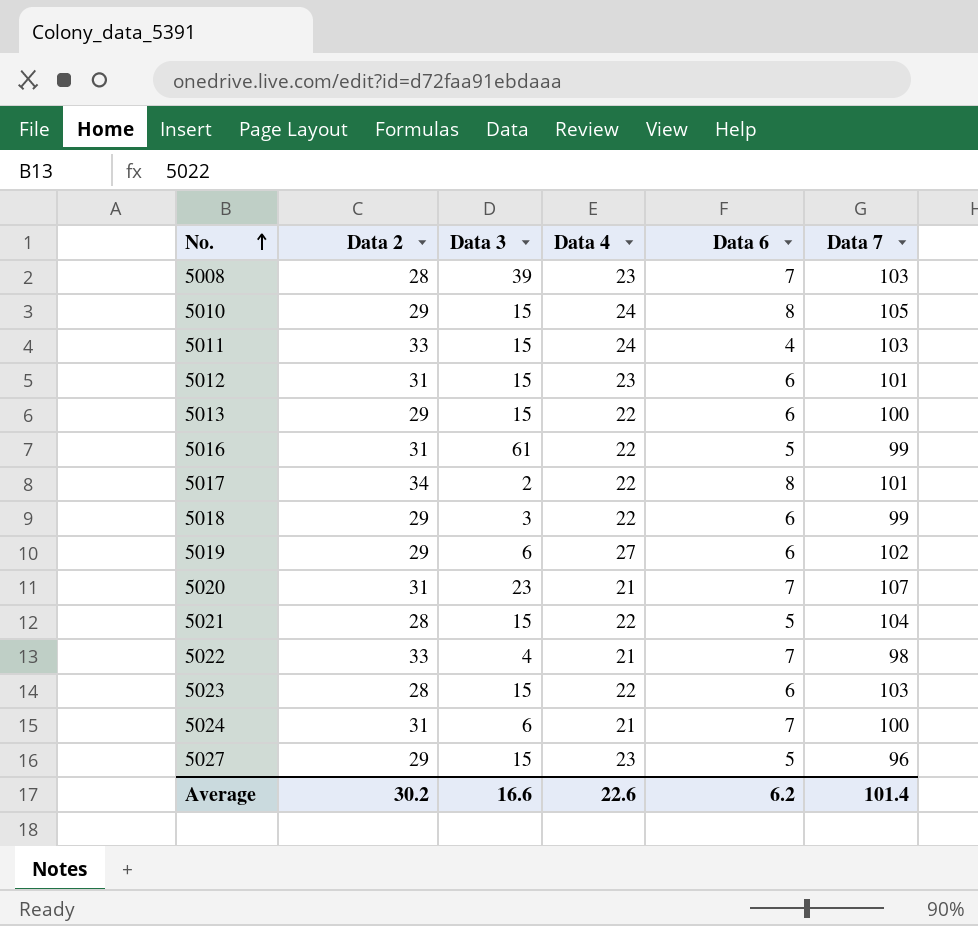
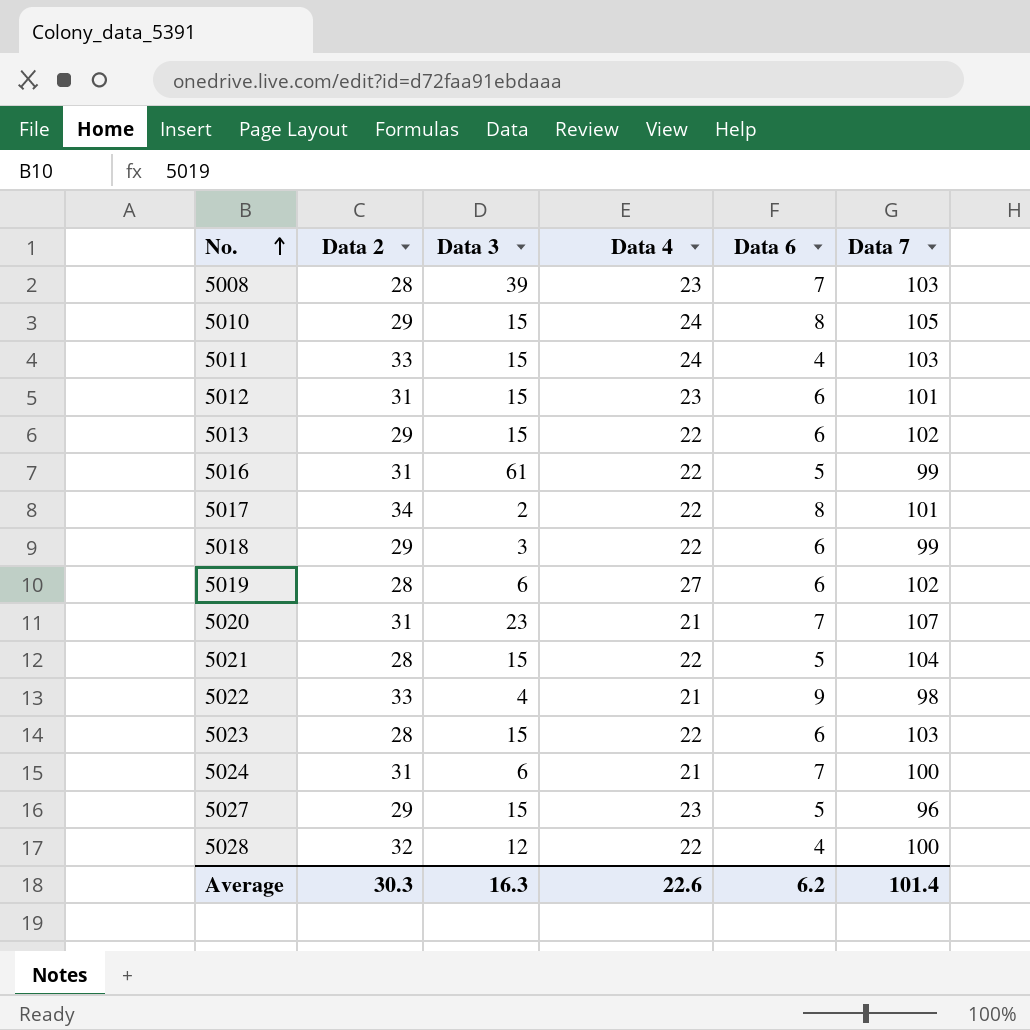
5013 | Data 7: 100 -> 102
5019 | Data 2: 29 -> 28
5022 | Data 6: 7 -> 9
row 5028: none -> 32 | 12 | 22 | 4 | 100
Average | Data 2: 30.2 -> 30.3
Average | Data 3: 16.6 -> 16.3

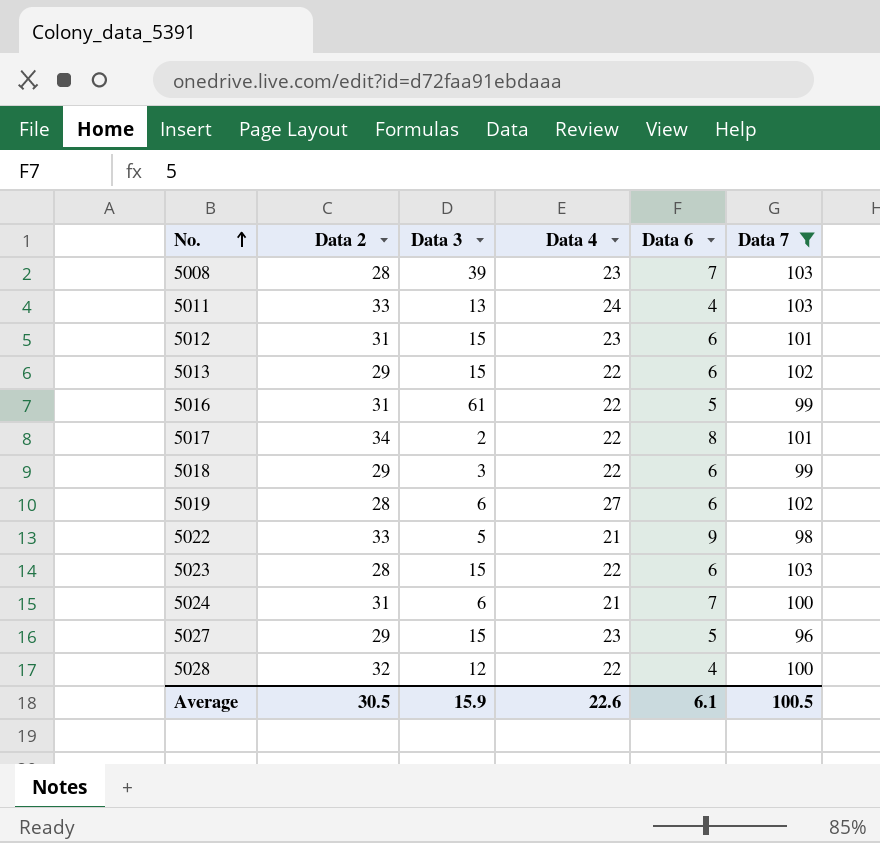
filter: none -> Data 7 <= 103
5011 | Data 3: 15 -> 13
5022 | Data 3: 4 -> 5
Average | Data 2: 30.3 -> 30.5
Average | Data 3: 16.3 -> 15.9
Average | Data 6: 6.2 -> 6.1
Average | Data 7: 101.4 -> 100.5

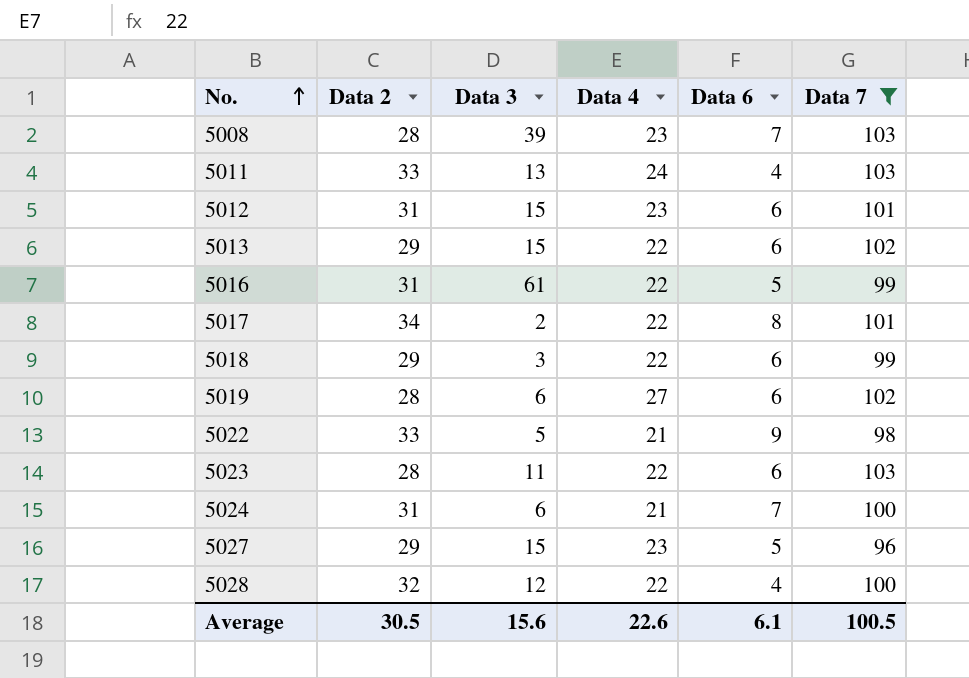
5023 | Data 3: 15 -> 11
Average | Data 3: 15.9 -> 15.6

